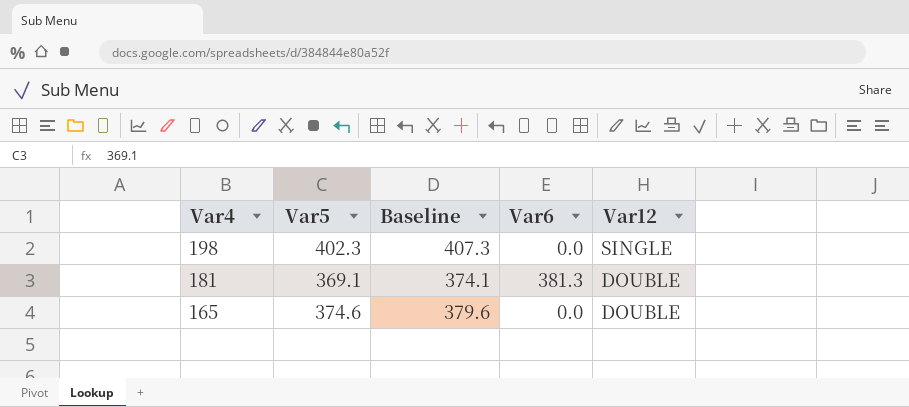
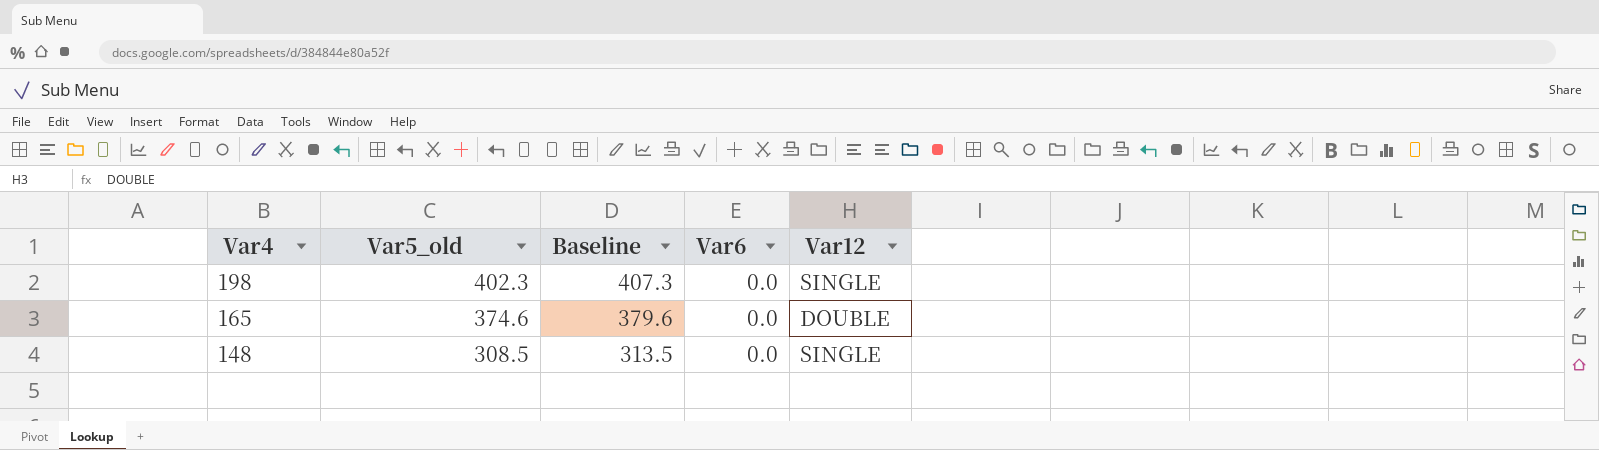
column name: Var5 -> Var5_old
row 181: 369.1 | 374.1 | 381.3 | DOUBLE -> none
row 148: none -> 308.5 | 313.5 | 0.0 | SINGLE

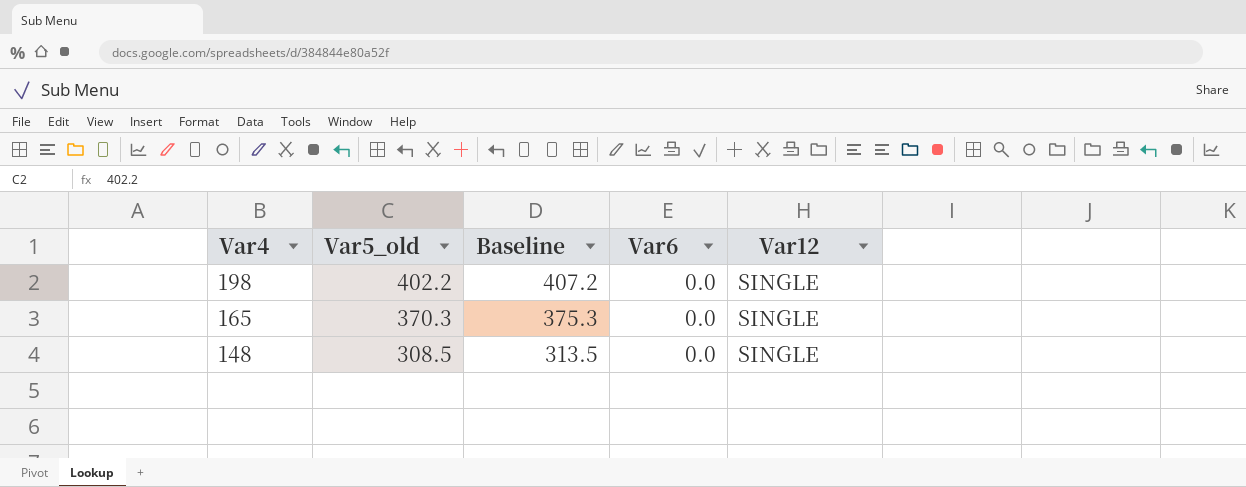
198 | Var5_old: 402.3 -> 402.2
198 | Baseline: 407.3 -> 407.2
165 | Var5_old: 374.6 -> 370.3
165 | Baseline: 379.6 -> 375.3
165 | Var12: DOUBLE -> SINGLE

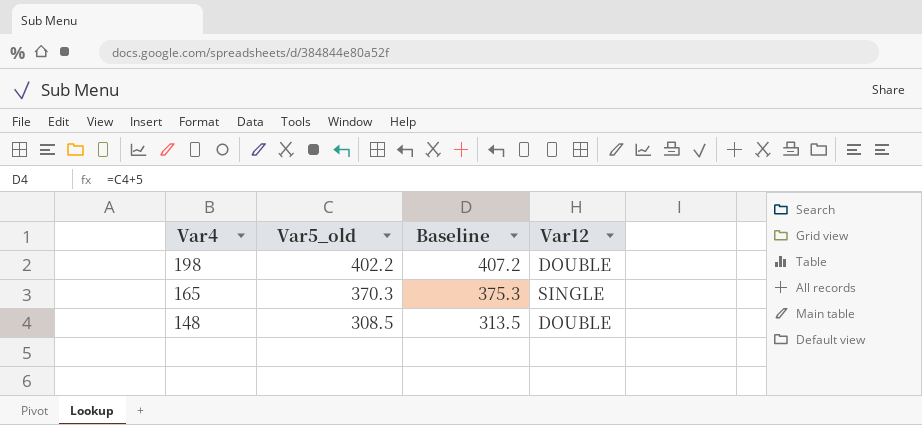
column Var6 | position: 4 -> none
198 | Var12: SINGLE -> DOUBLE
148 | Var12: SINGLE -> DOUBLE

